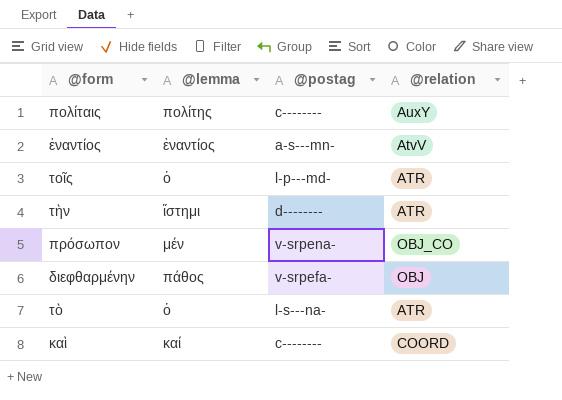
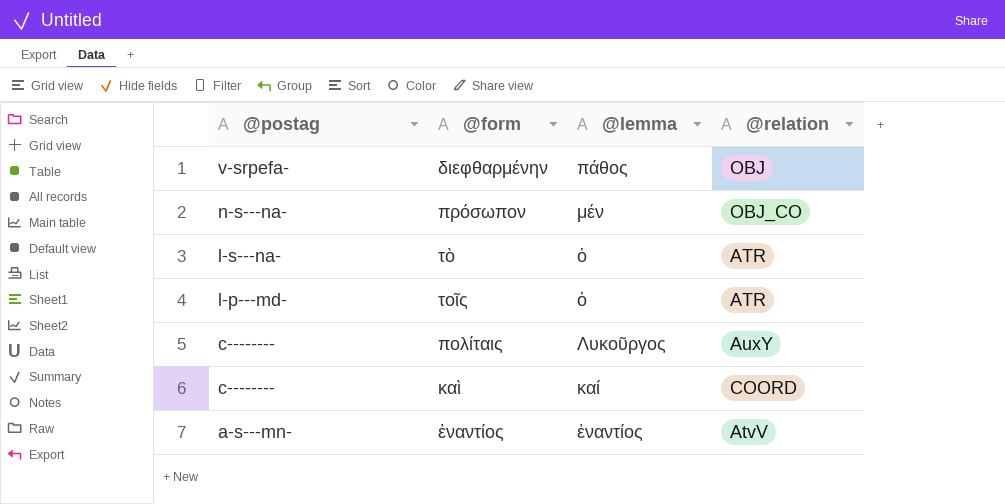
row order: none -> @postag descending
column @postag | position: 3 -> 1
row τὴν: ἵστημι | d-------- | ATR -> none
πρόσωπον | @postag: v-srpena- -> n-s---na-
πολίταις | @lemma: πολίτης -> Λυκοῦργος

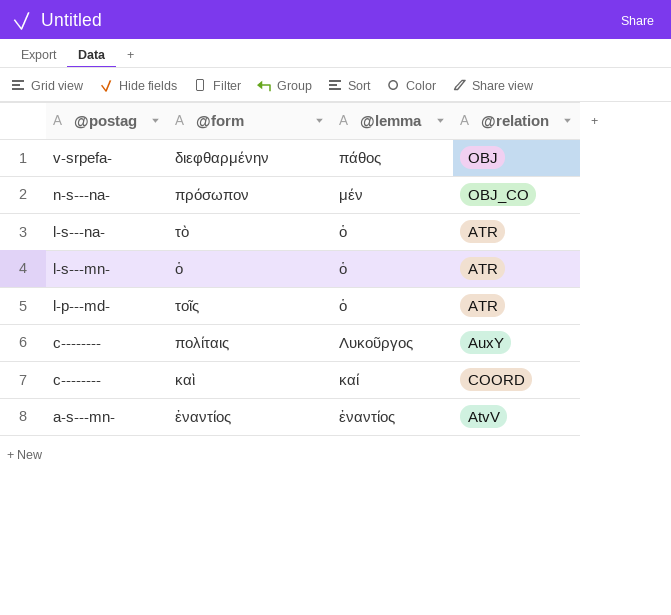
row ὁ: none -> l-s---mn- | ὁ | ATR

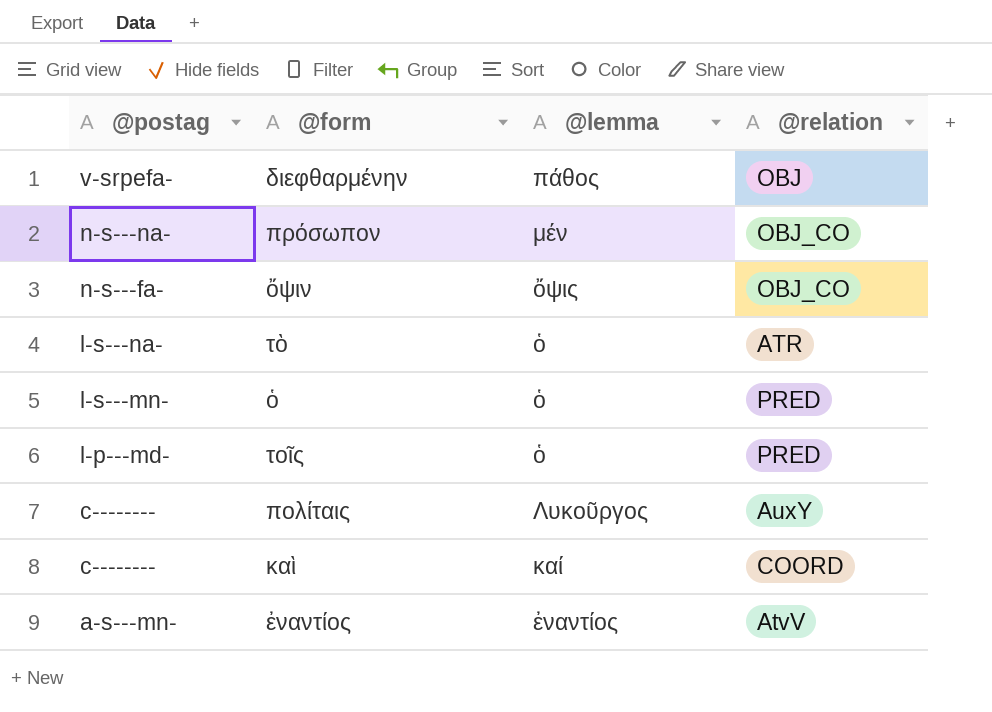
row ὄψιν: none -> n-s---fa- | ὄψις | OBJ_CO
ὁ | @relation: ATR -> PRED
τοῖς | @relation: ATR -> PRED

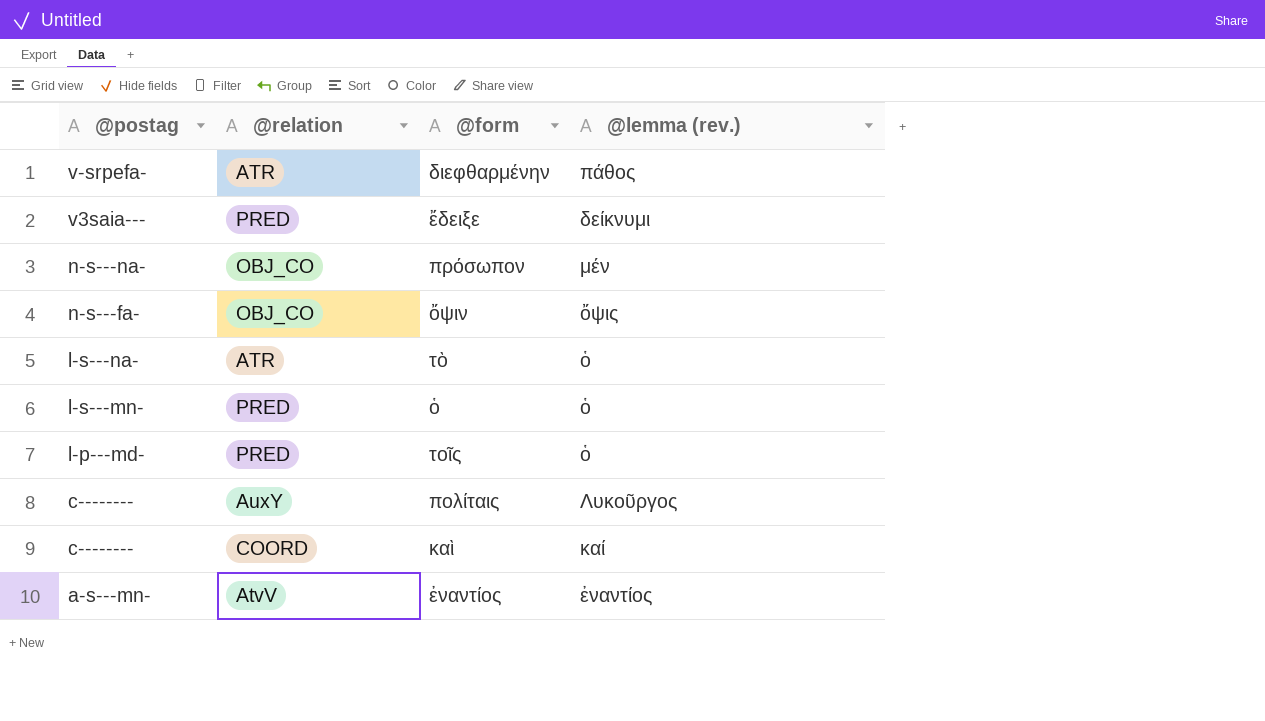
column @relation | position: 4 -> 2
column name: @lemma -> @lemma (rev.)
διεφθαρμένην | @relation: OBJ -> ATR
row ἔδειξε: none -> v3saia--- | PRED | δείκνυμι

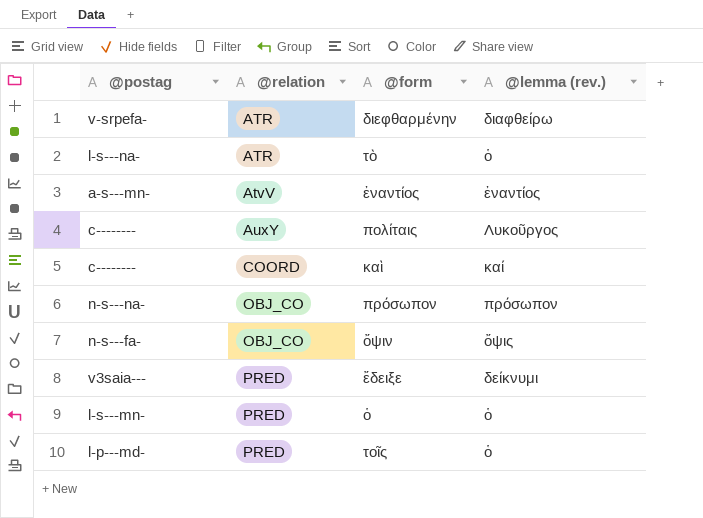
row order: @postag descending -> @relation ascending
διεφθαρμένην | @lemma (rev.): πάθος -> διαφθείρω
πρόσωπον | @lemma (rev.): μέν -> πρόσωπον

